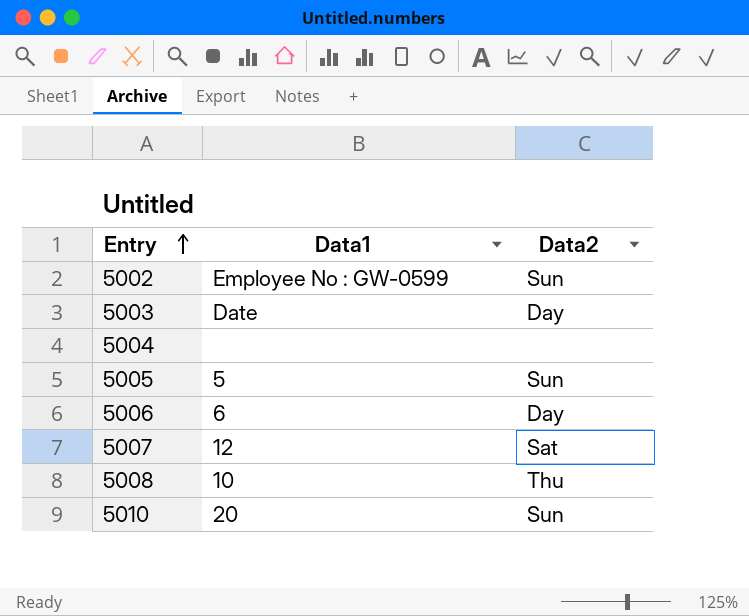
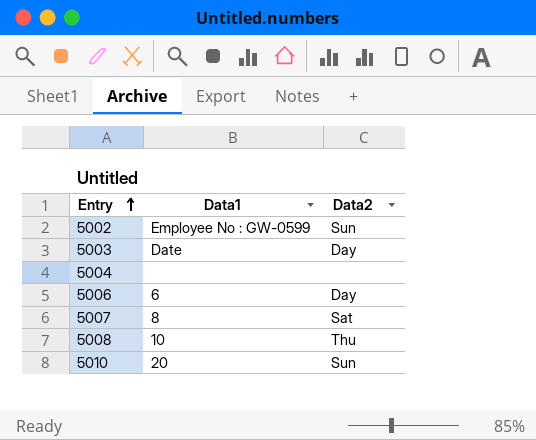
row 5005: 5 | Sun -> none
5007 | Data1: 12 -> 8

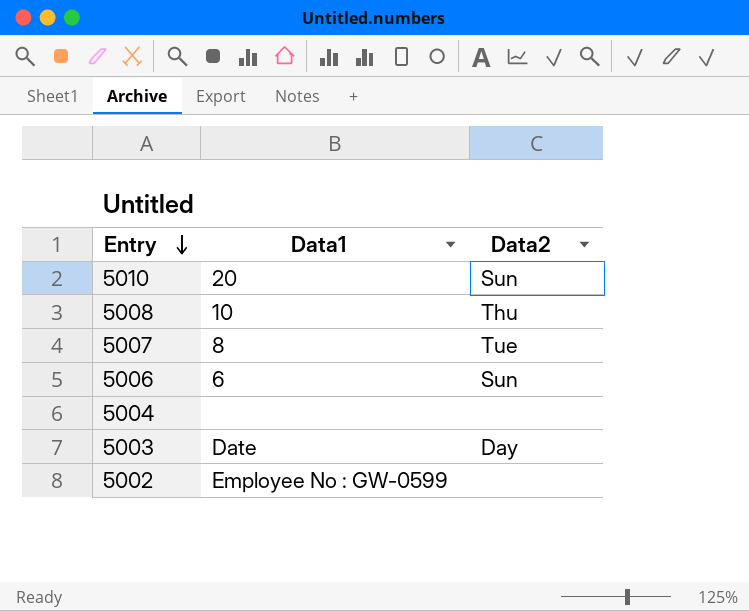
row order: Entry ascending -> Entry descending
5007 | Data2: Sat -> Tue
5006 | Data2: Day -> Sun
5002 | Data2: Sun -> none

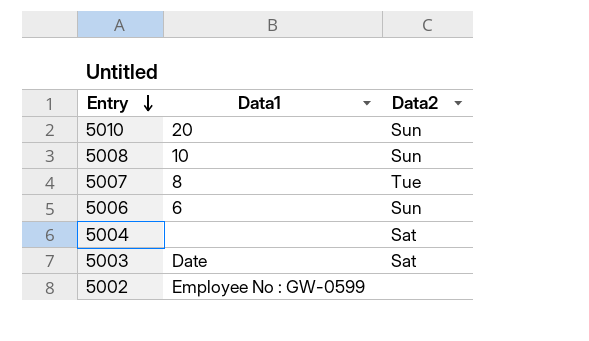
5008 | Data2: Thu -> Sun
5004 | Data2: none -> Sat
5003 | Data2: Day -> Sat

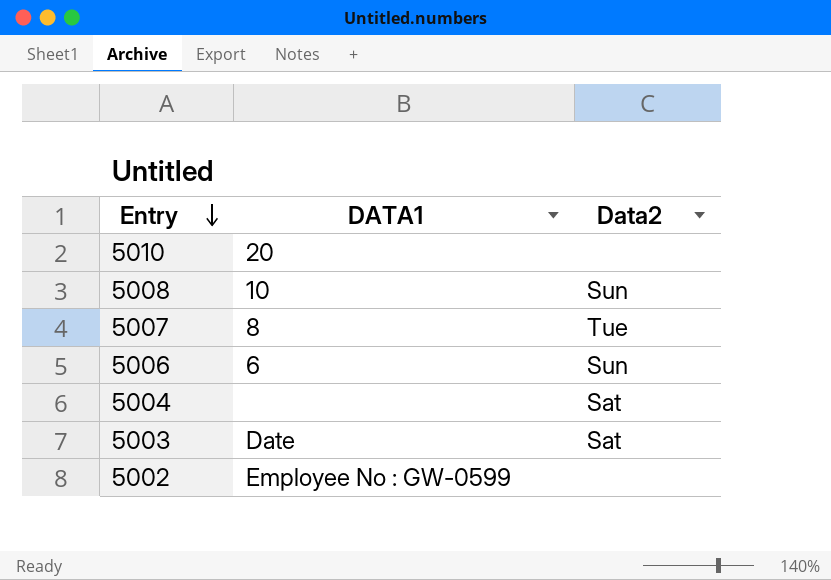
column name: Data1 -> DATA1
5010 | Data2: Sun -> none

